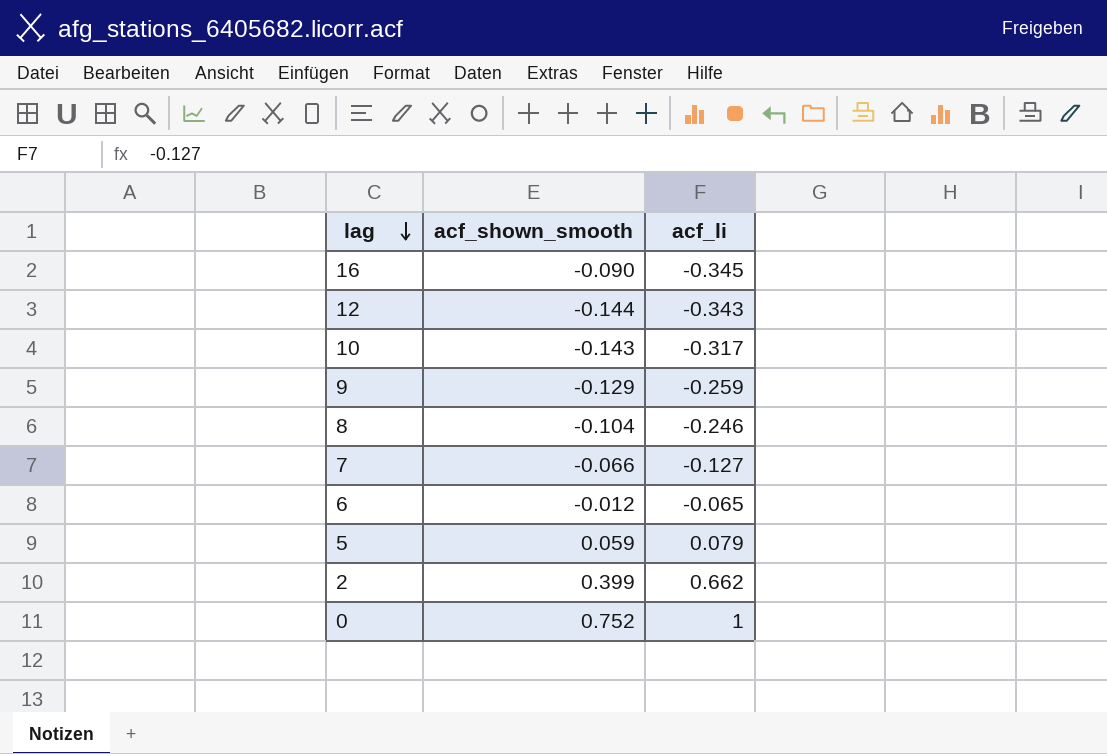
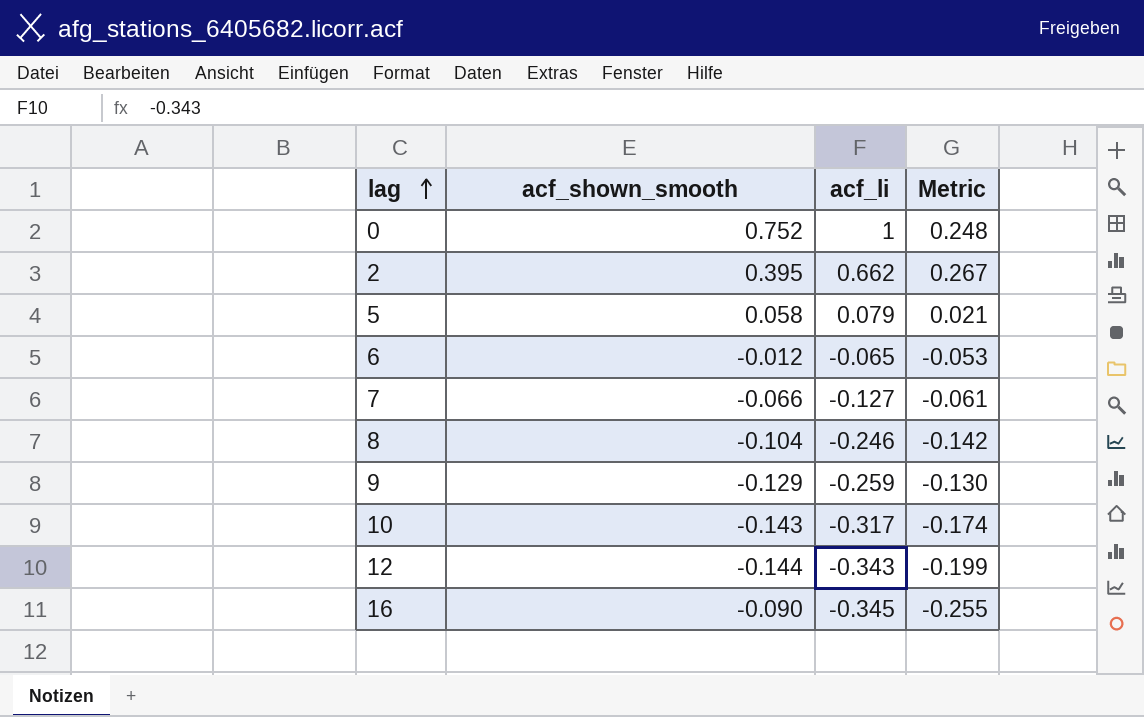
row order: lag descending -> lag ascending
column Metric | formula: none -> [acf_li] - [acf_shown_smooth]
2 | acf_shown_smooth: 0.399 -> 0.395
5 | acf_shown_smooth: 0.059 -> 0.058

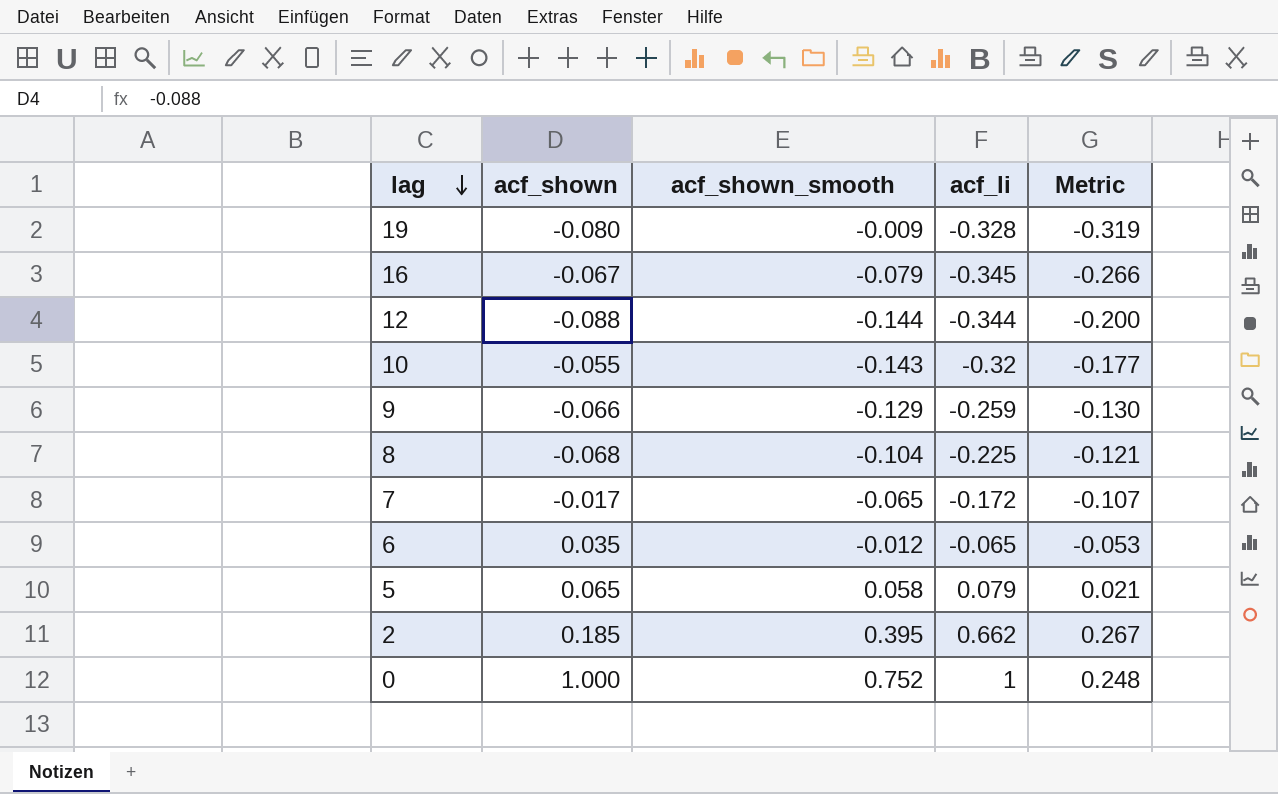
row order: lag ascending -> lag descending
column acf_shown | position: none -> 2
row 19: none -> -0.080 | -0.009 | -0.328 | -0.319
16 | acf_shown_smooth: -0.090 -> -0.079
16 | Metric: -0.255 -> -0.266
12 | acf_li: -0.343 -> -0.344
12 | Metric: -0.199 -> -0.200
10 | acf_li: -0.317 -> -0.32
10 | Metric: -0.174 -> -0.177
8 | acf_li: -0.246 -> -0.225
8 | Metric: -0.142 -> -0.121
7 | acf_shown_smooth: -0.066 -> -0.065
7 | acf_li: -0.127 -> -0.172
7 | Metric: -0.061 -> -0.107

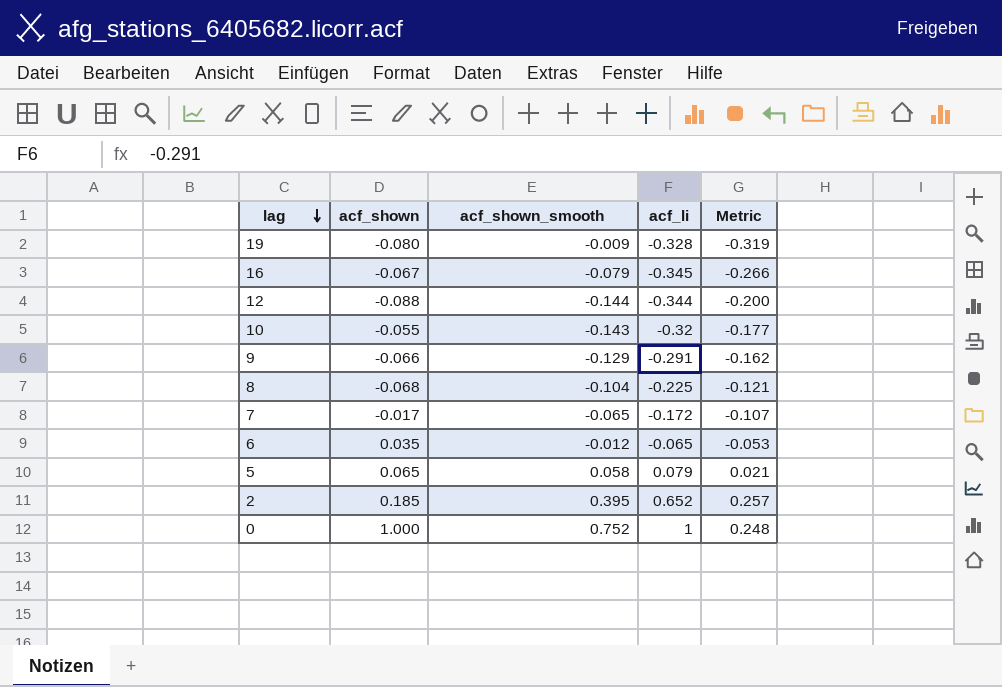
9 | acf_li: -0.259 -> -0.291
9 | Metric: -0.130 -> -0.162
2 | acf_li: 0.662 -> 0.652
2 | Metric: 0.267 -> 0.257

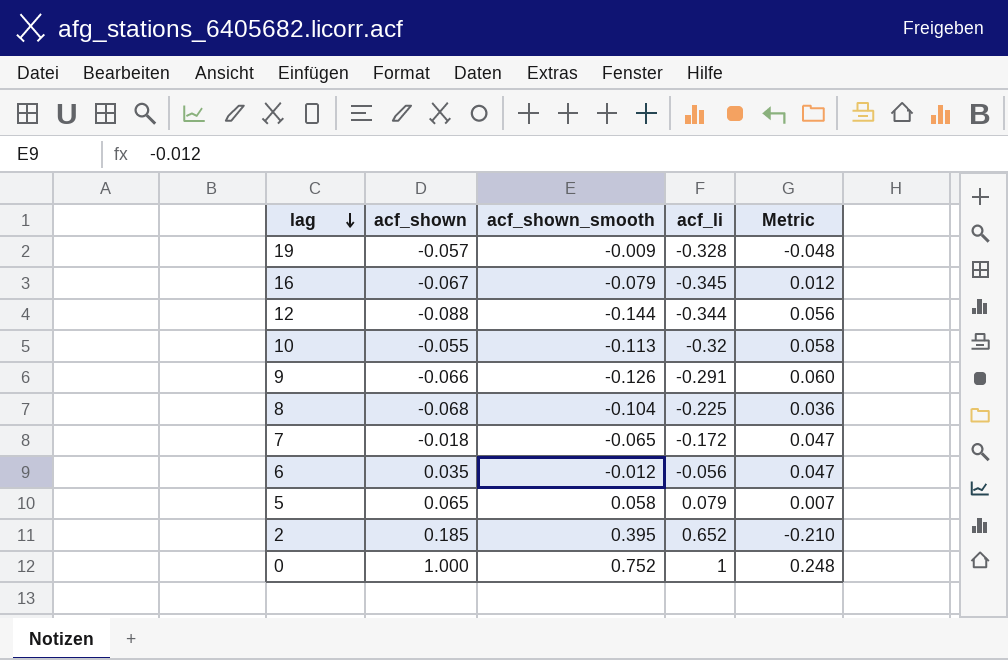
column Metric | formula: [acf_li] - [acf_shown_smooth] -> [acf_shown] - [acf_shown_smooth]
19 | acf_shown: -0.080 -> -0.057
10 | acf_shown_smooth: -0.143 -> -0.113
9 | acf_shown_smooth: -0.129 -> -0.126
7 | acf_shown: -0.017 -> -0.018
6 | acf_li: -0.065 -> -0.056

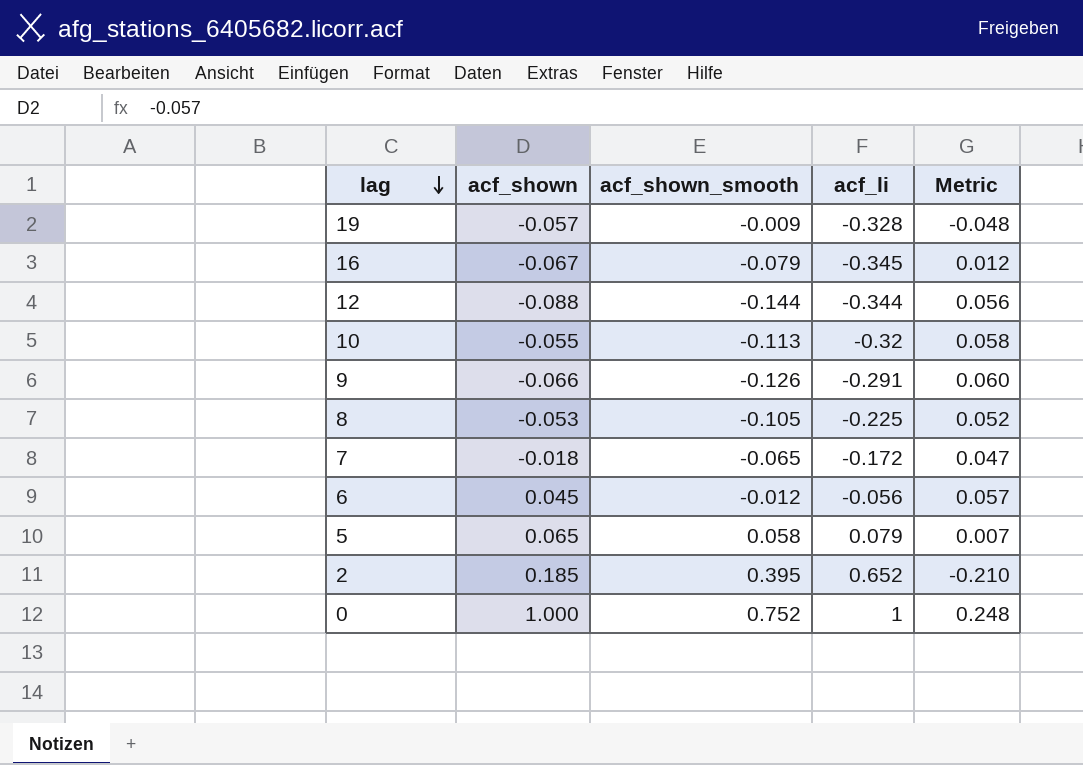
8 | acf_shown: -0.068 -> -0.053
8 | acf_shown_smooth: -0.104 -> -0.105
8 | Metric: 0.036 -> 0.052
6 | acf_shown: 0.035 -> 0.045
6 | Metric: 0.047 -> 0.057

